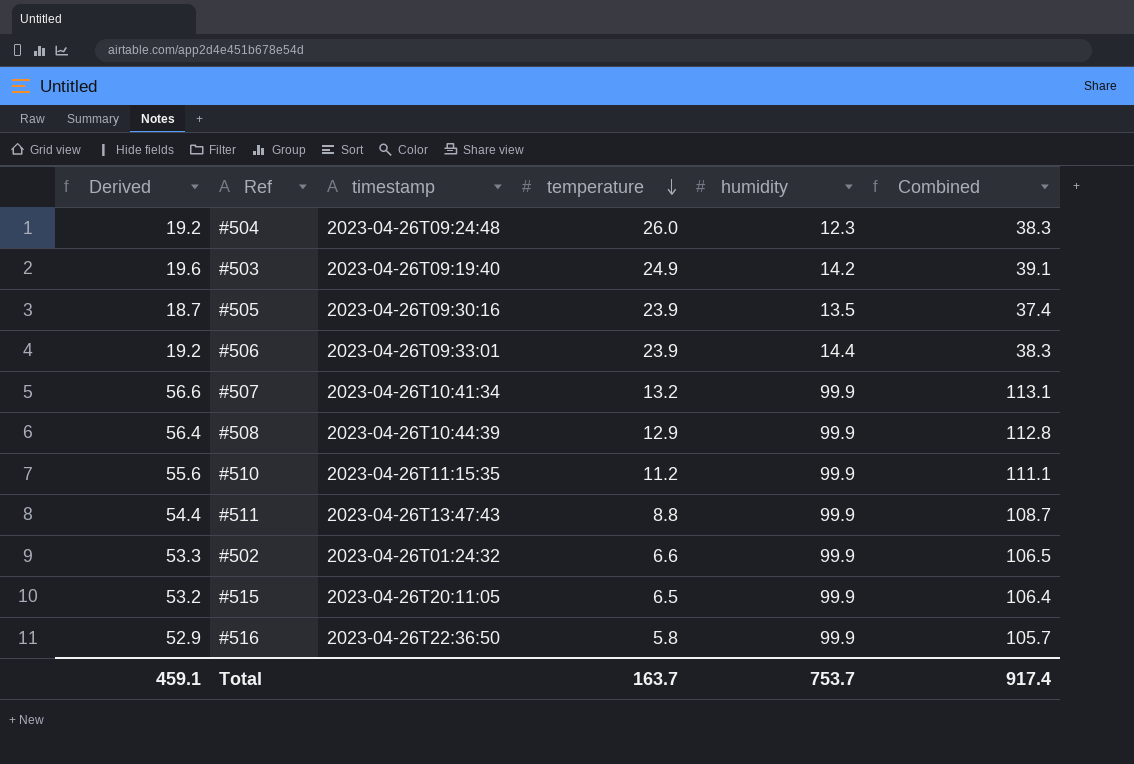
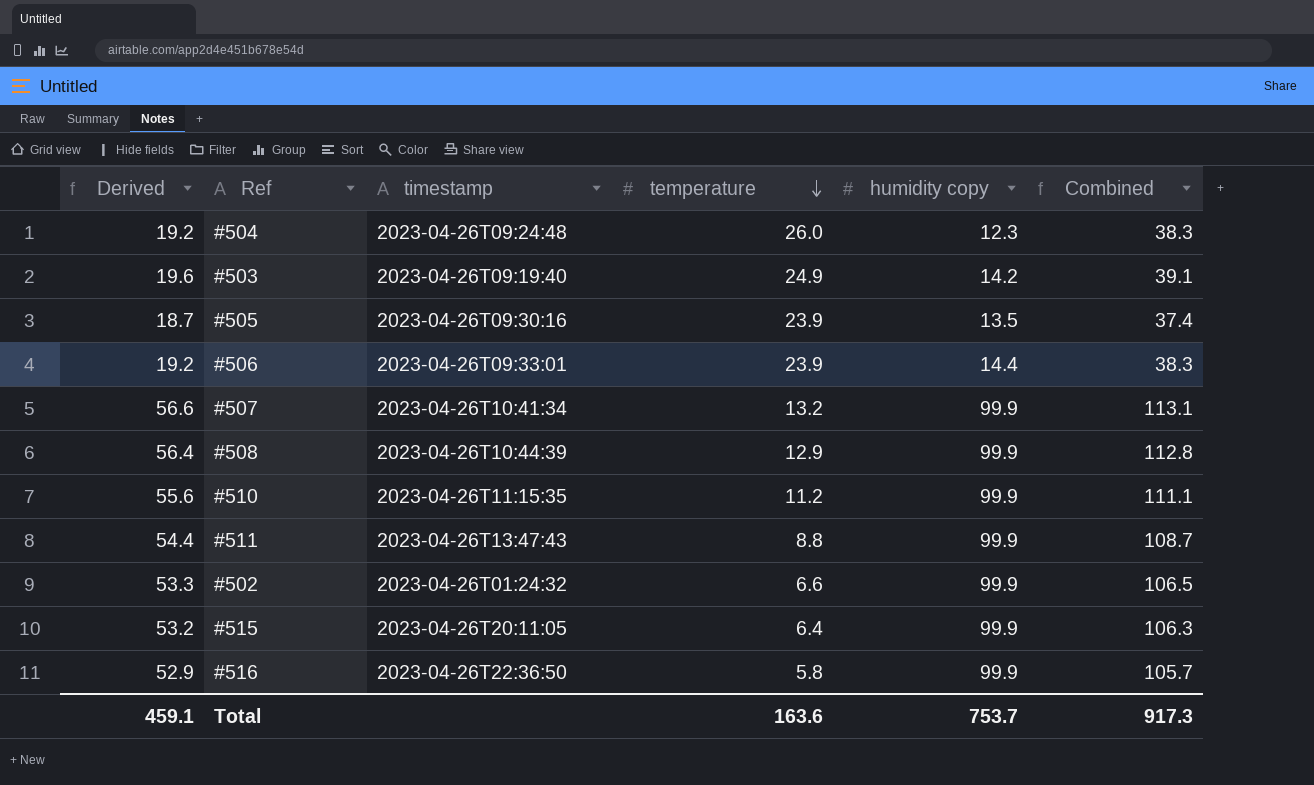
column name: humidity -> humidity copy
#515 | temperature: 6.5 -> 6.4
#515 | Combined: 106.4 -> 106.3
Total | temperature: 163.7 -> 163.6
Total | Combined: 917.4 -> 917.3

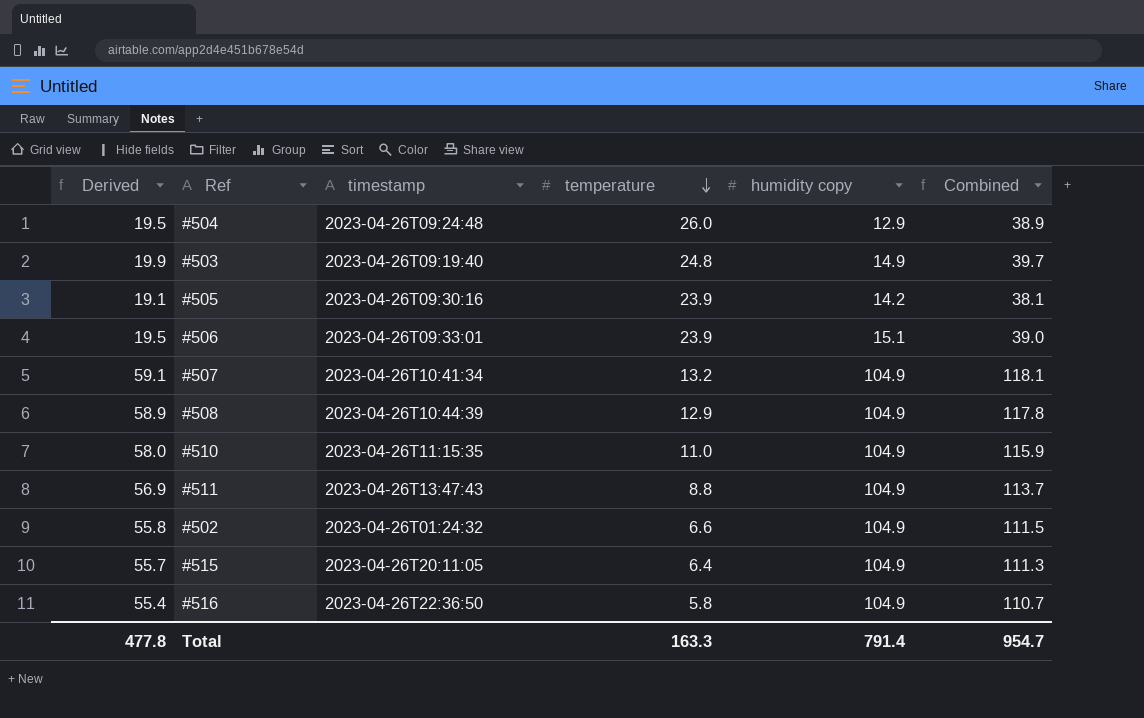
#504 | Derived: 19.2 -> 19.5
#504 | humidity copy: 12.3 -> 12.9
#504 | Combined: 38.3 -> 38.9
#503 | Derived: 19.6 -> 19.9
#503 | temperature: 24.9 -> 24.8
#503 | humidity copy: 14.2 -> 14.9
#503 | Combined: 39.1 -> 39.7
#505 | Derived: 18.7 -> 19.1
#505 | humidity copy: 13.5 -> 14.2
#505 | Combined: 37.4 -> 38.1
#506 | Derived: 19.2 -> 19.5
#506 | humidity copy: 14.4 -> 15.1
#506 | Combined: 38.3 -> 39.0
#507 | Derived: 56.6 -> 59.1
#507 | humidity copy: 99.9 -> 104.9
#507 | Combined: 113.1 -> 118.1
#508 | Derived: 56.4 -> 58.9
#508 | humidity copy: 99.9 -> 104.9
#508 | Combined: 112.8 -> 117.8
#510 | Derived: 55.6 -> 58.0
#510 | temperature: 11.2 -> 11.0
#510 | humidity copy: 99.9 -> 104.9
#510 | Combined: 111.1 -> 115.9
#511 | Derived: 54.4 -> 56.9
#511 | humidity copy: 99.9 -> 104.9
#511 | Combined: 108.7 -> 113.7
#502 | Derived: 53.3 -> 55.8
#502 | humidity copy: 99.9 -> 104.9
#502 | Combined: 106.5 -> 111.5
#515 | Derived: 53.2 -> 55.7
#515 | humidity copy: 99.9 -> 104.9
#515 | Combined: 106.3 -> 111.3
#516 | Derived: 52.9 -> 55.4
#516 | humidity copy: 99.9 -> 104.9
#516 | Combined: 105.7 -> 110.7
Total | Derived: 459.1 -> 477.8
Total | temperature: 163.6 -> 163.3
Total | humidity copy: 753.7 -> 791.4
Total | Combined: 917.3 -> 954.7

